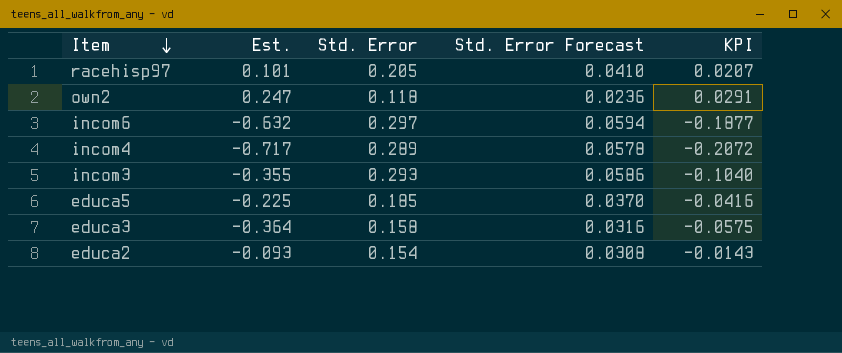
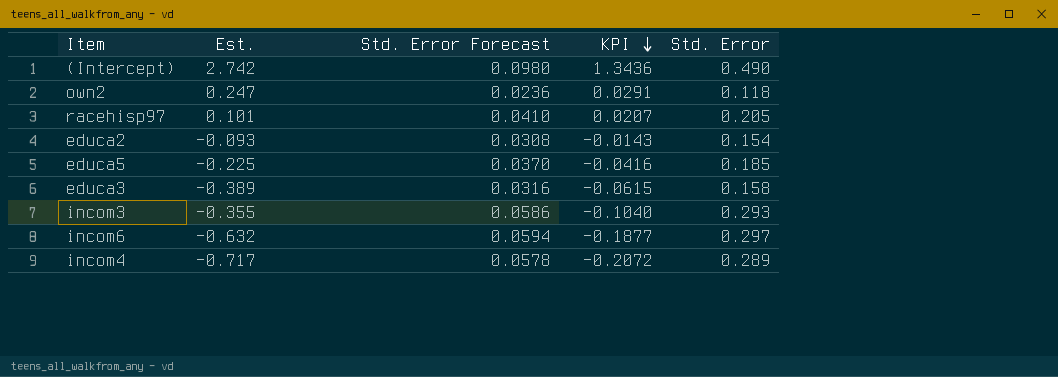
row order: Item descending -> KPI descending
column Std. Error | position: 3 -> 5
row (Intercept): none -> 2.742 | 0.0980 | 1.3436 | 0.490
educa3 | Est.: -0.364 -> -0.389
educa3 | KPI: -0.0575 -> -0.0615

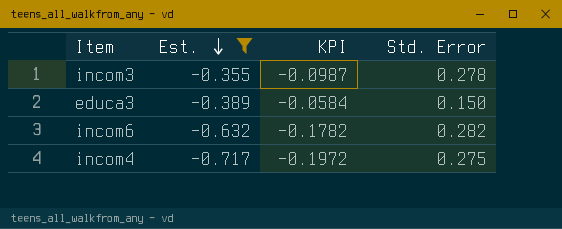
filter: none -> Est. <= -0.355
row order: KPI descending -> Est. descending
column Std. Error Forecast | formula: [Std. Error] * 0.2 -> none
incom3 | KPI: -0.1040 -> -0.0987
incom3 | Std. Error: 0.293 -> 0.278
educa3 | KPI: -0.0615 -> -0.0584
educa3 | Std. Error: 0.158 -> 0.150
incom6 | KPI: -0.1877 -> -0.1782
incom6 | Std. Error: 0.297 -> 0.282
incom4 | KPI: -0.2072 -> -0.1972
incom4 | Std. Error: 0.289 -> 0.275

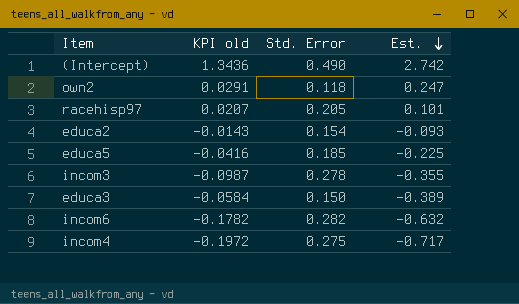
filter: Est. <= -0.355 -> none
column name: KPI -> KPI old
column Est. | position: 2 -> 4

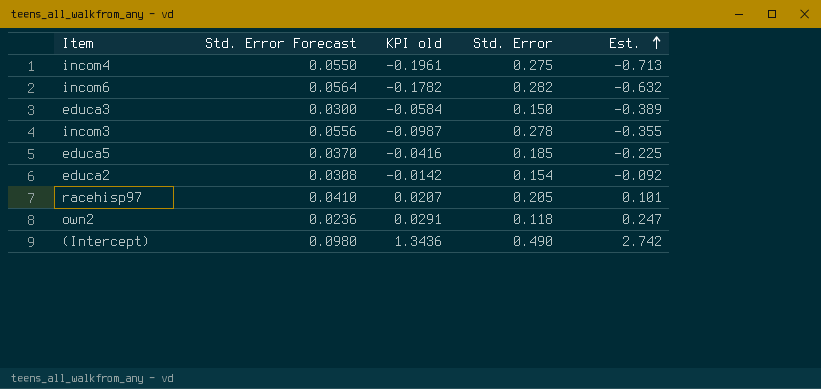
row order: Est. descending -> Est. ascending
column Std. Error Forecast | formula: none -> [Std. Error] * 0.2
incom4 | KPI old: -0.1972 -> -0.1961
incom4 | Est.: -0.717 -> -0.713
educa2 | KPI old: -0.0143 -> -0.0142
educa2 | Est.: -0.093 -> -0.092

